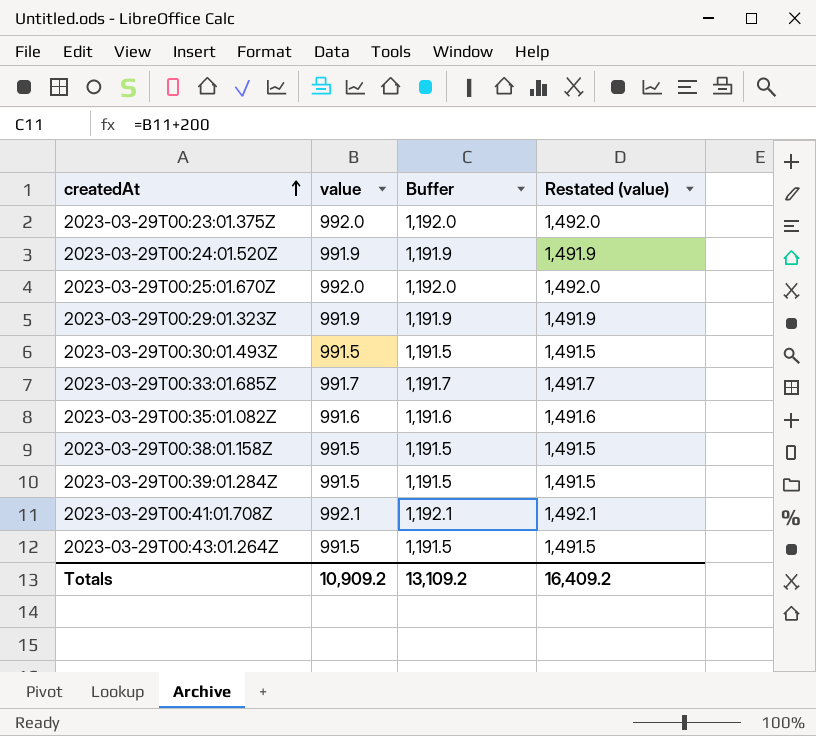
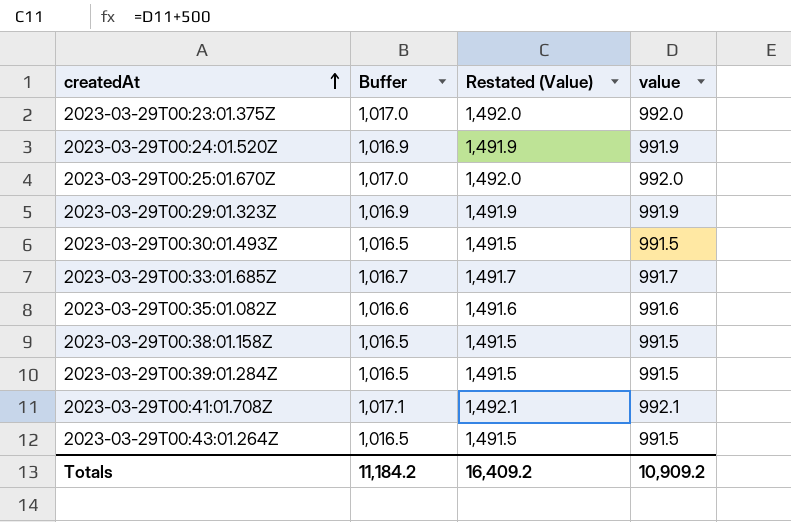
column Buffer | formula: [value] + 200 -> [value] + 25
column name: Restated (value) -> Restated (Value)
column value | position: 2 -> 4
Totals | Buffer: 13,109.2 -> 11,184.2

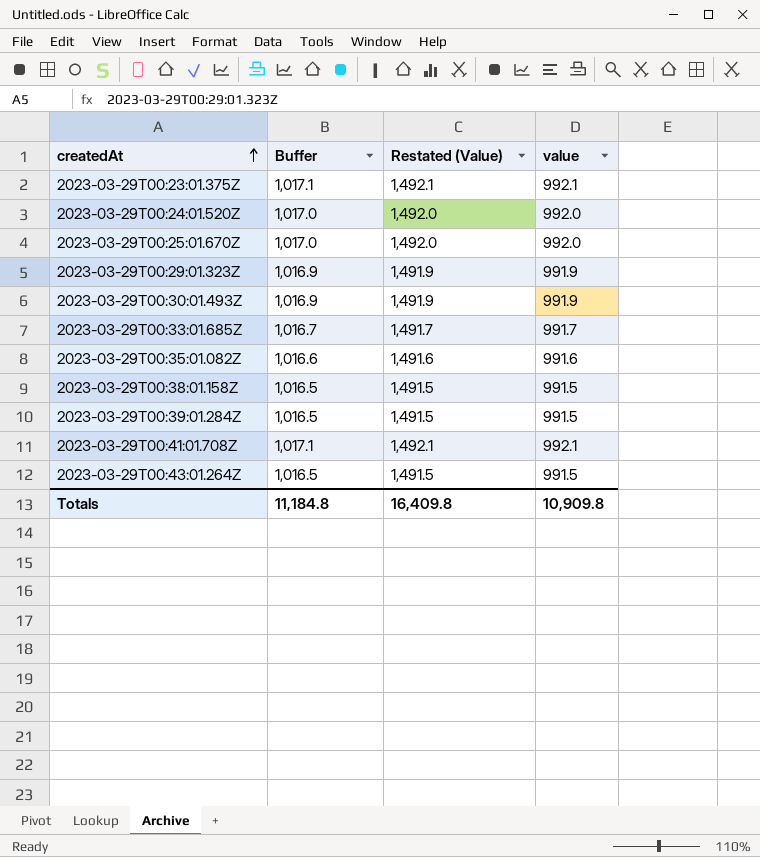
2023-03-29T00:23:01.375Z | Buffer: 1,017.0 -> 1,017.1
2023-03-29T00:23:01.375Z | Restated (Value): 1,492.0 -> 1,492.1
2023-03-29T00:23:01.375Z | value: 992.0 -> 992.1
2023-03-29T00:24:01.520Z | Buffer: 1,016.9 -> 1,017.0
2023-03-29T00:24:01.520Z | Restated (Value): 1,491.9 -> 1,492.0
2023-03-29T00:24:01.520Z | value: 991.9 -> 992.0
2023-03-29T00:30:01.493Z | Buffer: 1,016.5 -> 1,016.9
2023-03-29T00:30:01.493Z | Restated (Value): 1,491.5 -> 1,491.9
2023-03-29T00:30:01.493Z | value: 991.5 -> 991.9
Totals | Buffer: 11,184.2 -> 11,184.8
Totals | Restated (Value): 16,409.2 -> 16,409.8
Totals | value: 10,909.2 -> 10,909.8

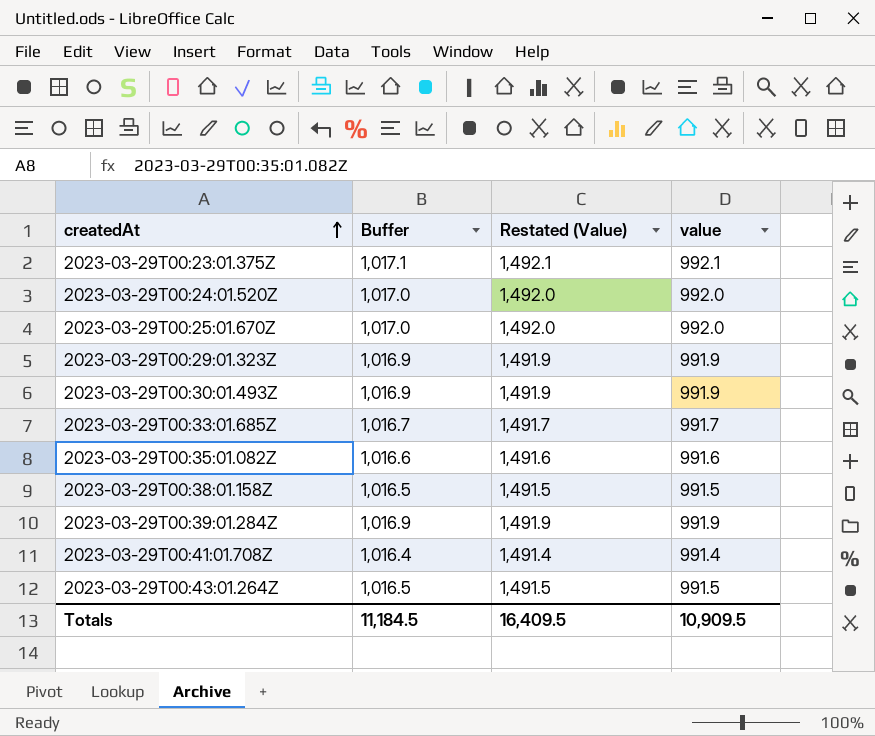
2023-03-29T00:39:01.284Z | Buffer: 1,016.5 -> 1,016.9
2023-03-29T00:39:01.284Z | Restated (Value): 1,491.5 -> 1,491.9
2023-03-29T00:39:01.284Z | value: 991.5 -> 991.9
2023-03-29T00:41:01.708Z | Buffer: 1,017.1 -> 1,016.4
2023-03-29T00:41:01.708Z | Restated (Value): 1,492.1 -> 1,491.4
2023-03-29T00:41:01.708Z | value: 992.1 -> 991.4
Totals | Buffer: 11,184.8 -> 11,184.5
Totals | Restated (Value): 16,409.8 -> 16,409.5
Totals | value: 10,909.8 -> 10,909.5

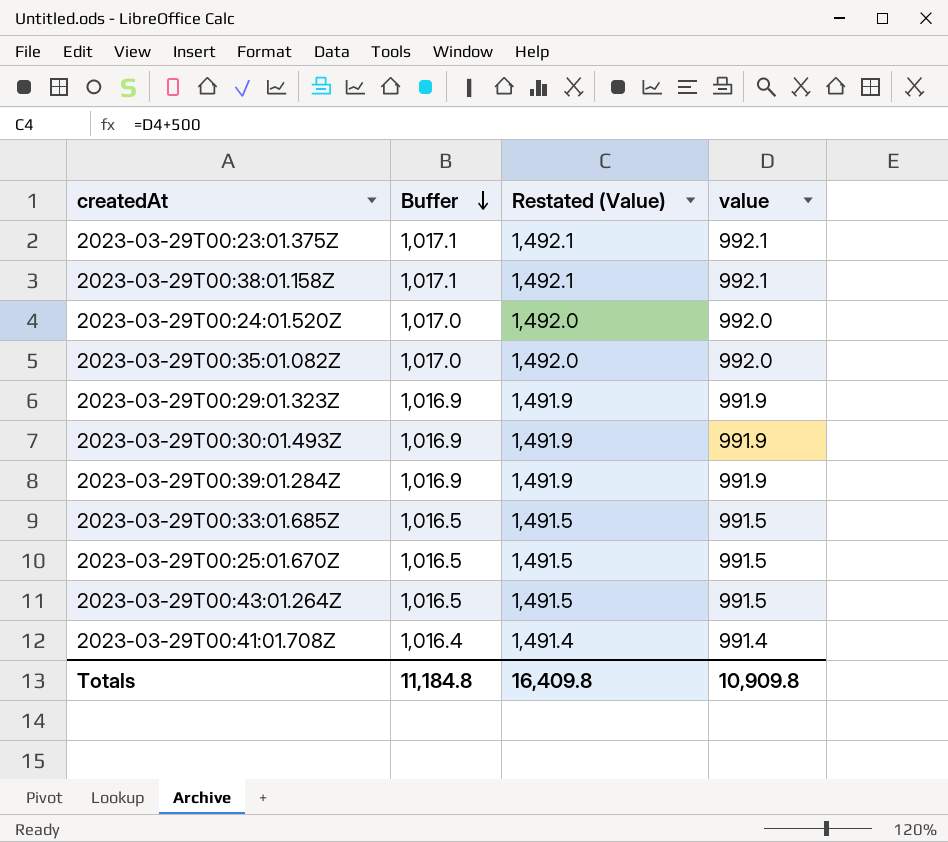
row order: createdAt ascending -> Buffer descending
2023-03-29T00:38:01.158Z | Buffer: 1,016.5 -> 1,017.1
2023-03-29T00:38:01.158Z | Restated (Value): 1,491.5 -> 1,492.1
2023-03-29T00:38:01.158Z | value: 991.5 -> 992.1
2023-03-29T00:35:01.082Z | Buffer: 1,016.6 -> 1,017.0
2023-03-29T00:35:01.082Z | Restated (Value): 1,491.6 -> 1,492.0
2023-03-29T00:35:01.082Z | value: 991.6 -> 992.0
2023-03-29T00:33:01.685Z | Buffer: 1,016.7 -> 1,016.5
2023-03-29T00:33:01.685Z | Restated (Value): 1,491.7 -> 1,491.5
2023-03-29T00:33:01.685Z | value: 991.7 -> 991.5
2023-03-29T00:25:01.670Z | Buffer: 1,017.0 -> 1,016.5
2023-03-29T00:25:01.670Z | Restated (Value): 1,492.0 -> 1,491.5
2023-03-29T00:25:01.670Z | value: 992.0 -> 991.5
Totals | Buffer: 11,184.5 -> 11,184.8
Totals | Restated (Value): 16,409.5 -> 16,409.8
Totals | value: 10,909.5 -> 10,909.8

